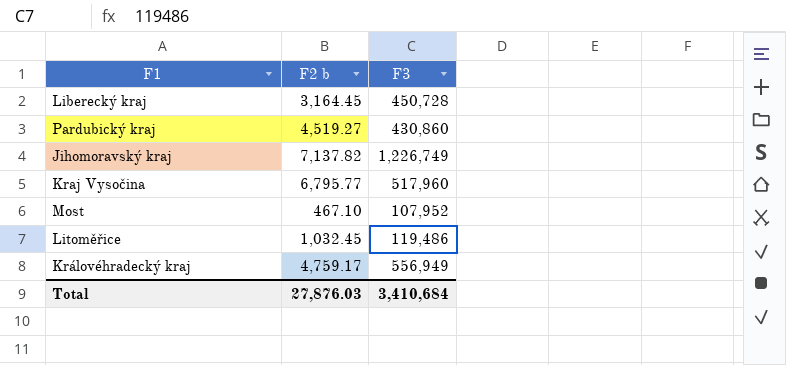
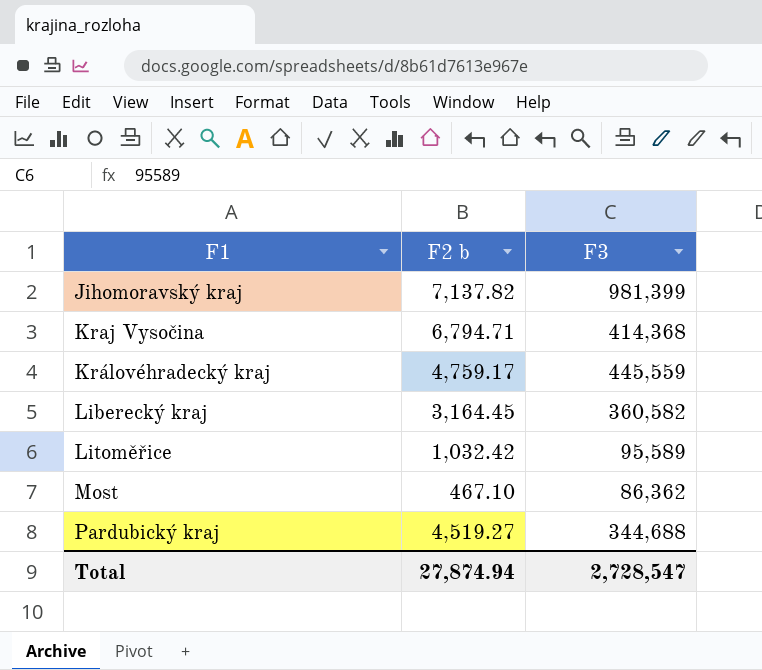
row order: none -> F1 ascending
Jihomoravský kraj | F3: 1,226,749 -> 981,399
Kraj Vysočina | F2 b: 6,795.77 -> 6,794.71
Kraj Vysočina | F3: 517,960 -> 414,368
Královéhradecký kraj | F3: 556,949 -> 445,559
Liberecký kraj | F3: 450,728 -> 360,582
Litoměřice | F2 b: 1,032.45 -> 1,032.42
Litoměřice | F3: 119,486 -> 95,589
Most | F3: 107,952 -> 86,362
Pardubický kraj | F3: 430,860 -> 344,688
Total | F2 b: 27,876.03 -> 27,874.94
Total | F3: 3,410,684 -> 2,728,547

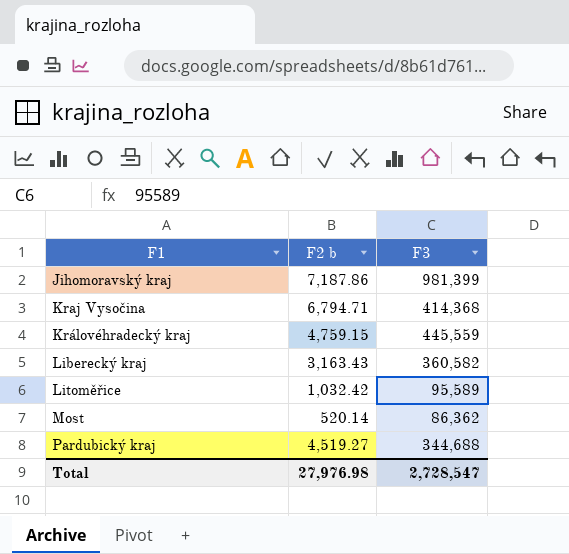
Jihomoravský kraj | F2 b: 7,137.82 -> 7,187.86
Královéhradecký kraj | F2 b: 4,759.17 -> 4,759.15
Liberecký kraj | F2 b: 3,164.45 -> 3,163.43
Most | F2 b: 467.10 -> 520.14
Total | F2 b: 27,874.94 -> 27,976.98

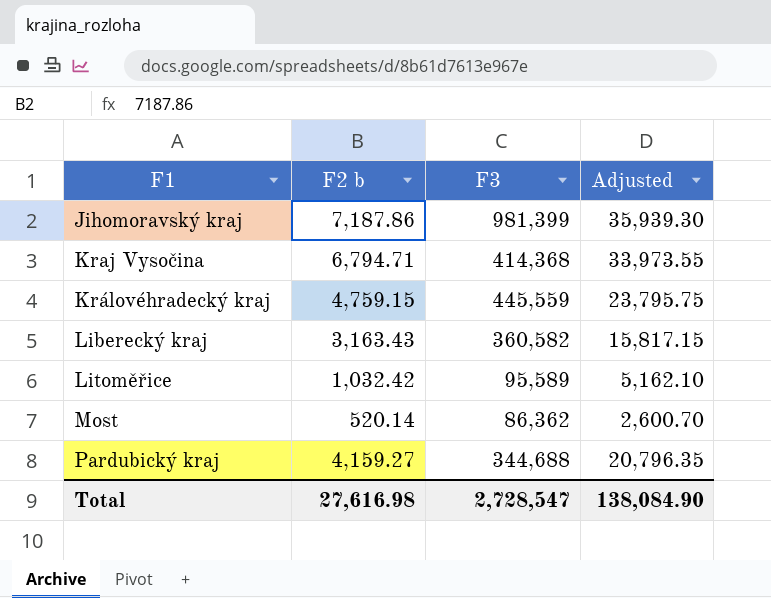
column Adjusted | formula: none -> [F2 b] * 5
Pardubický kraj | F2 b: 4,519.27 -> 4,159.27
Total | F2 b: 27,976.98 -> 27,616.98

